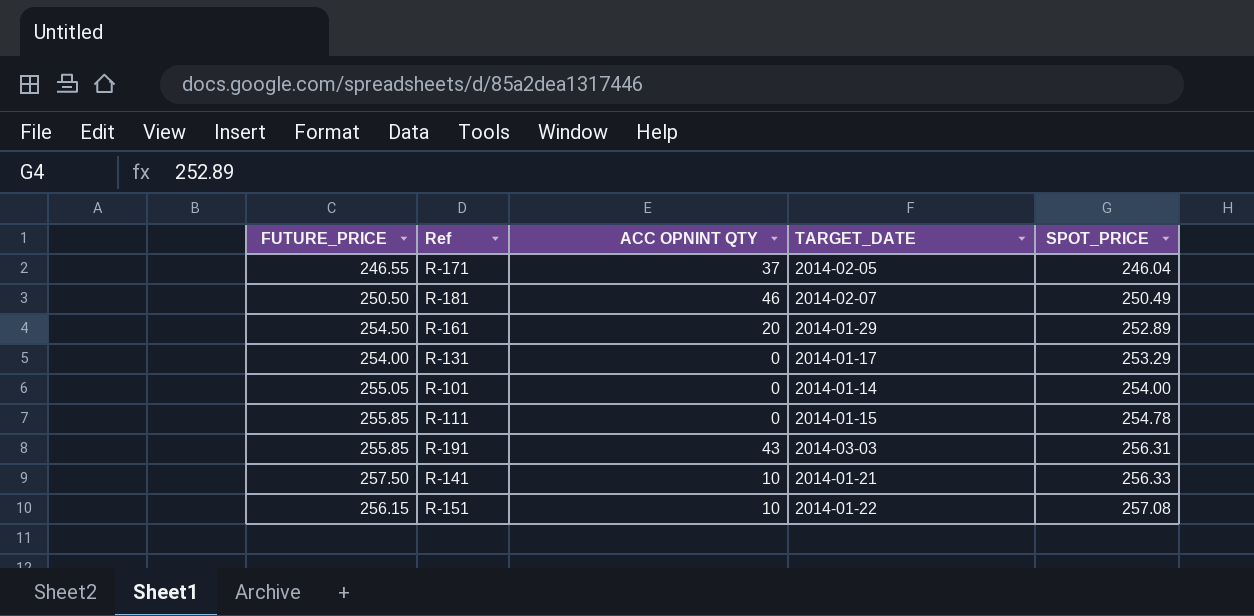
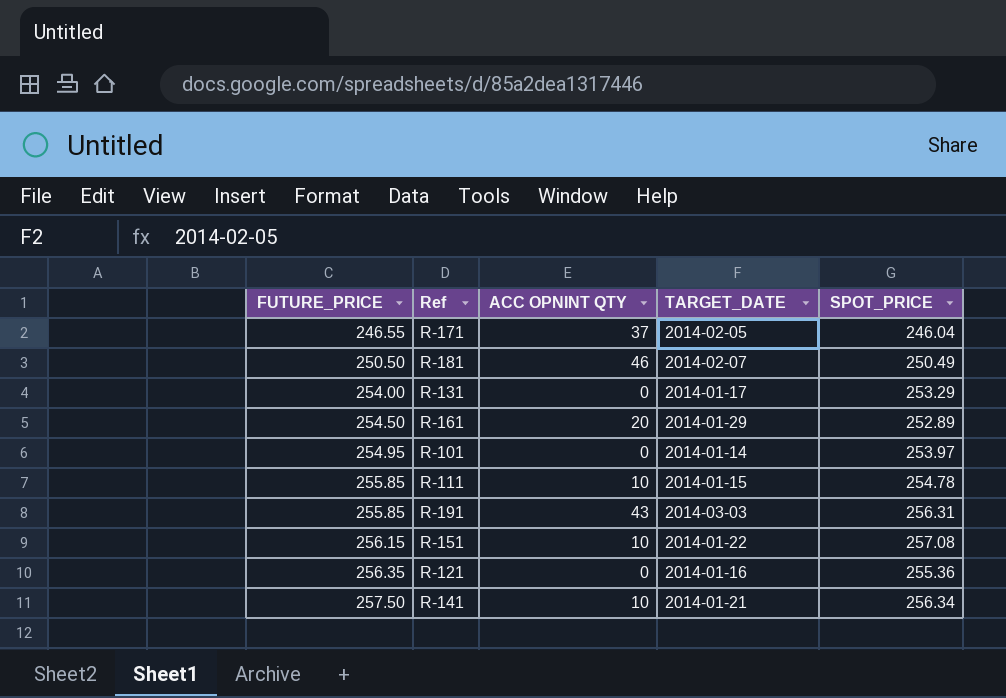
row order: SPOT_PRICE ascending -> FUTURE_PRICE ascending
R-101 | FUTURE_PRICE: 255.05 -> 254.95
R-101 | SPOT_PRICE: 254.00 -> 253.97
R-111 | ACC OPNINT QTY: 0 -> 10
row R-121: none -> 256.35 | 0 | 2014-01-16 | 255.36
R-141 | SPOT_PRICE: 256.33 -> 256.34

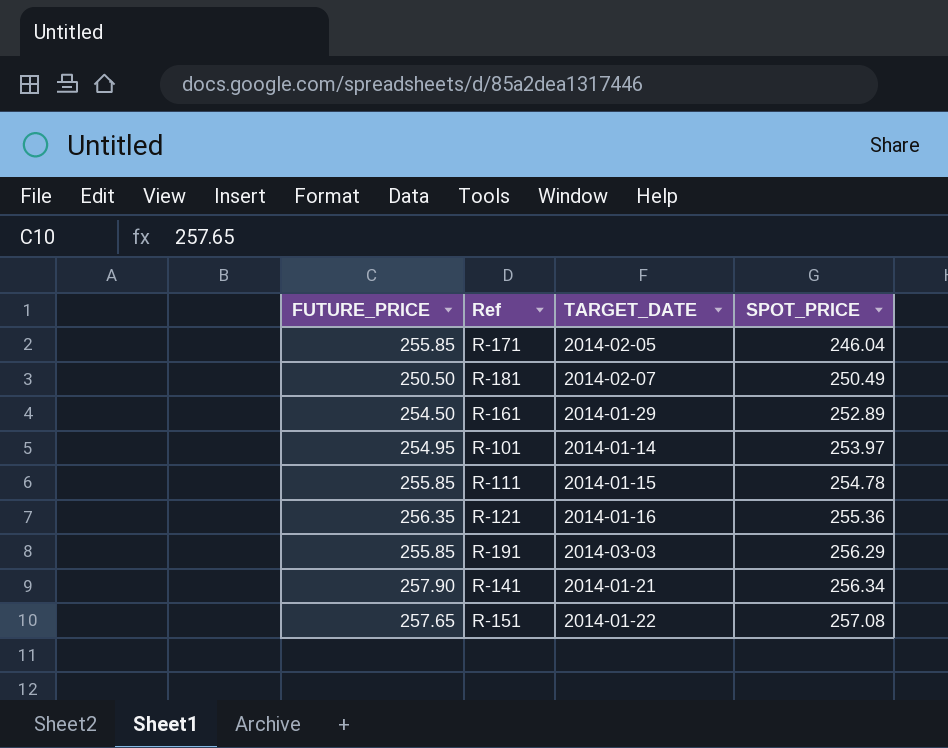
row order: FUTURE_PRICE ascending -> SPOT_PRICE ascending
column ACC OPNINT QTY | position: 3 -> none
row R-131: 254.00 | 0 | 2014-01-17 | 253.29 -> none
R-171 | FUTURE_PRICE: 246.55 -> 255.85
R-191 | SPOT_PRICE: 256.31 -> 256.29
R-141 | FUTURE_PRICE: 257.50 -> 257.90
R-151 | FUTURE_PRICE: 256.15 -> 257.65

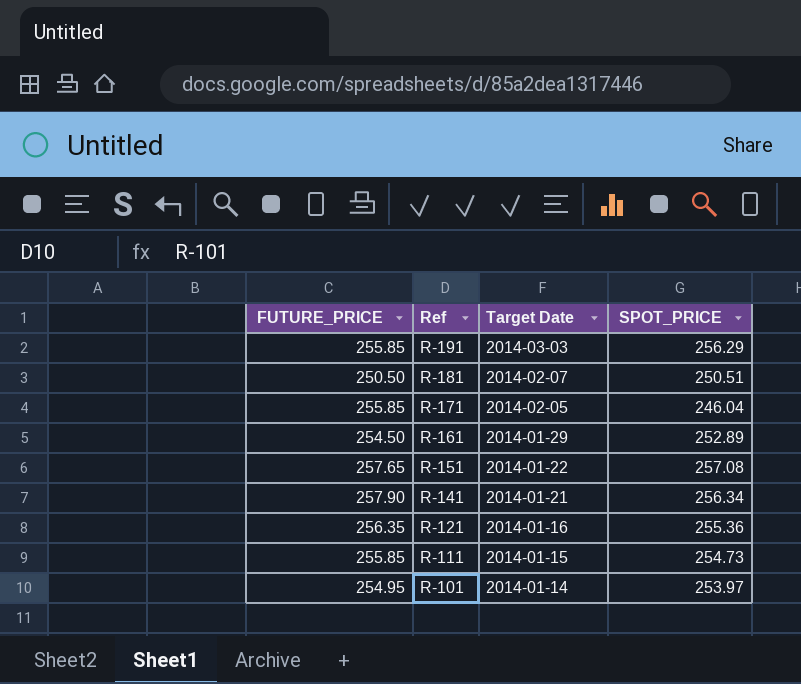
row order: SPOT_PRICE ascending -> Ref descending
column name: TARGET_DATE -> Target Date
R-181 | SPOT_PRICE: 250.49 -> 250.51
R-111 | SPOT_PRICE: 254.78 -> 254.73

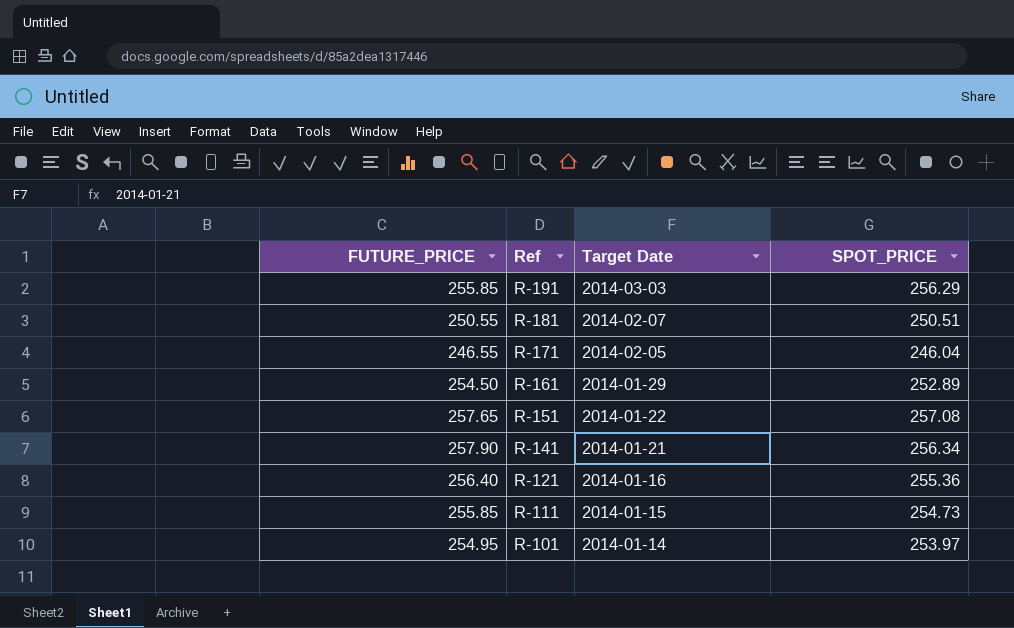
R-181 | FUTURE_PRICE: 250.50 -> 250.55
R-171 | FUTURE_PRICE: 255.85 -> 246.55
R-121 | FUTURE_PRICE: 256.35 -> 256.40

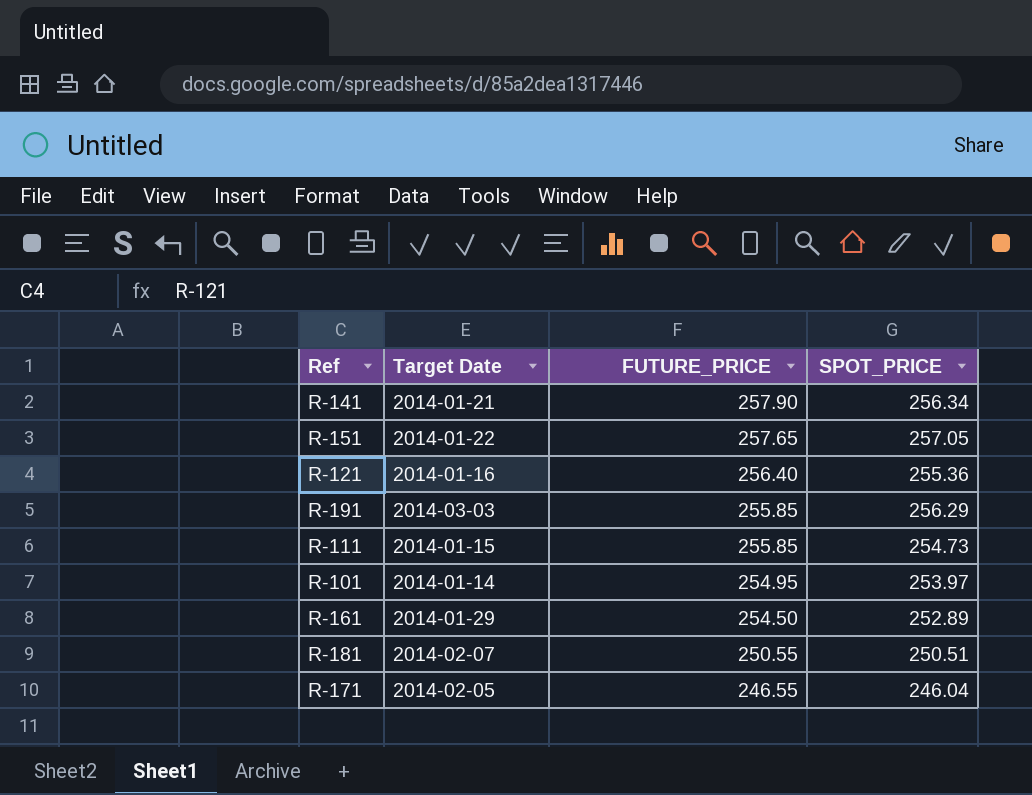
row order: Ref descending -> FUTURE_PRICE descending
column FUTURE_PRICE | position: 1 -> 3
R-151 | SPOT_PRICE: 257.08 -> 257.05

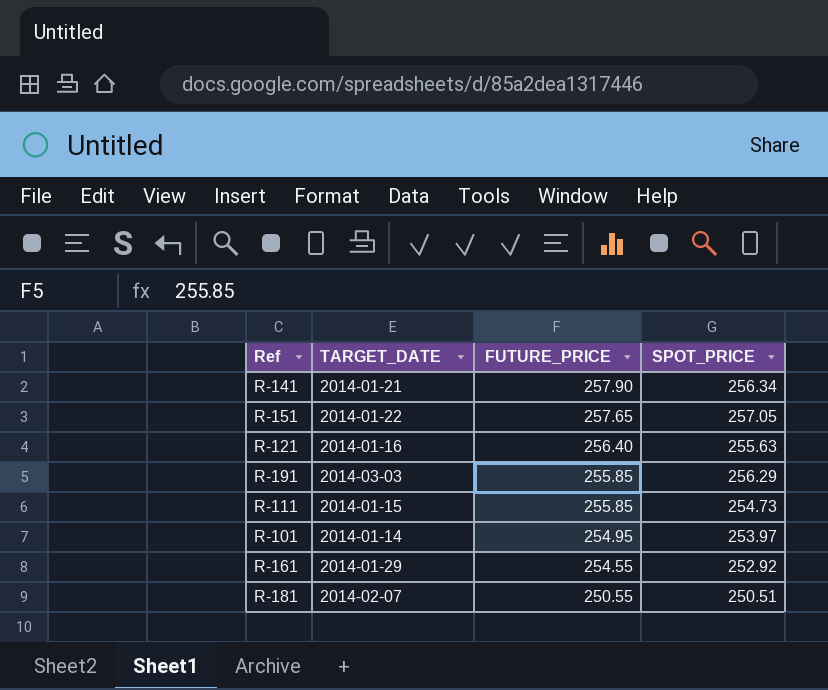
column name: Target Date -> TARGET_DATE
row R-171: 2014-02-05 | 246.55 | 246.04 -> none
R-121 | SPOT_PRICE: 255.36 -> 255.63
R-161 | FUTURE_PRICE: 254.50 -> 254.55
R-161 | SPOT_PRICE: 252.89 -> 252.92

